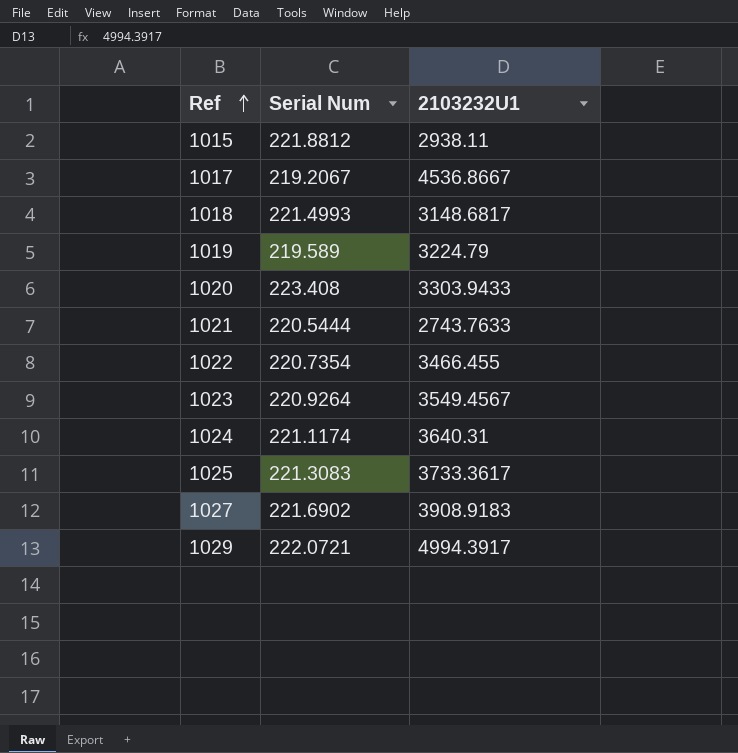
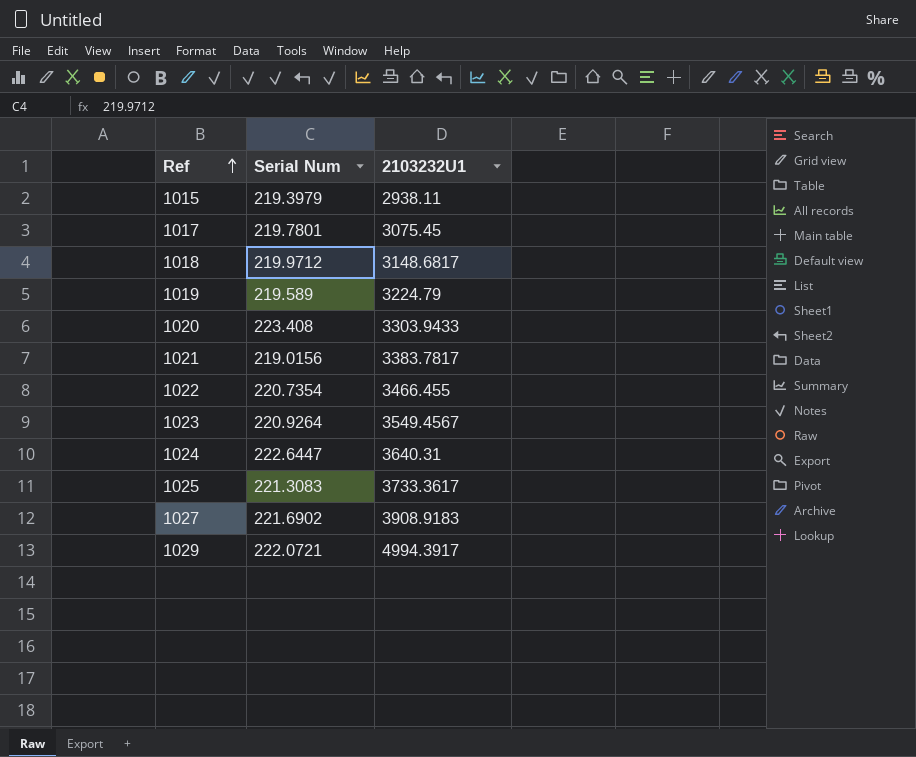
1015 | Serial Num: 221.8812 -> 219.3979
1017 | Serial Num: 219.2067 -> 219.7801
1017 | 2103232U1: 4536.8667 -> 3075.45
1018 | Serial Num: 221.4993 -> 219.9712
1021 | Serial Num: 220.5444 -> 219.0156
1021 | 2103232U1: 2743.7633 -> 3383.7817
1024 | Serial Num: 221.1174 -> 222.6447

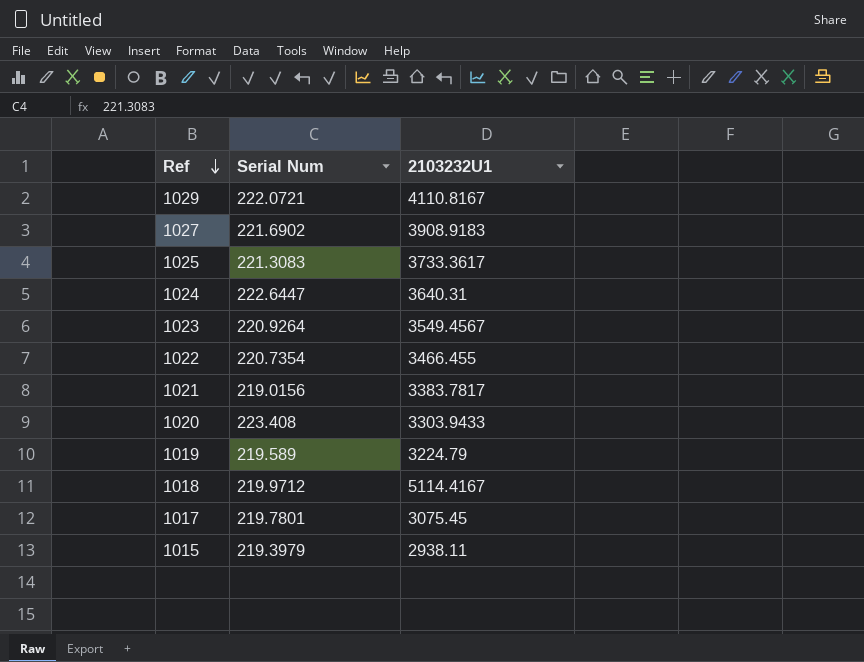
row order: Ref ascending -> Ref descending
1029 | 2103232U1: 4994.3917 -> 4110.8167
1018 | 2103232U1: 3148.6817 -> 5114.4167

